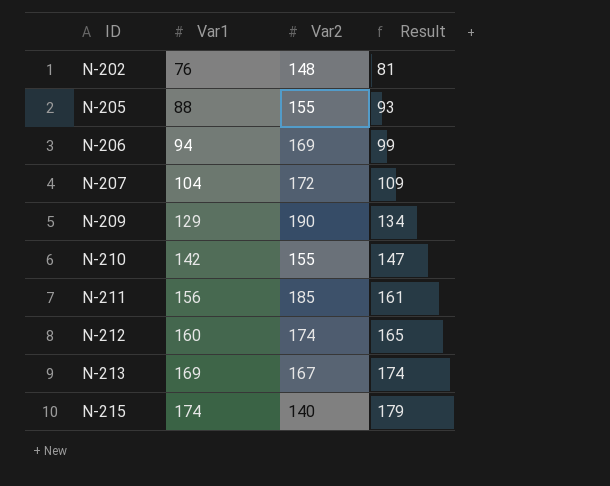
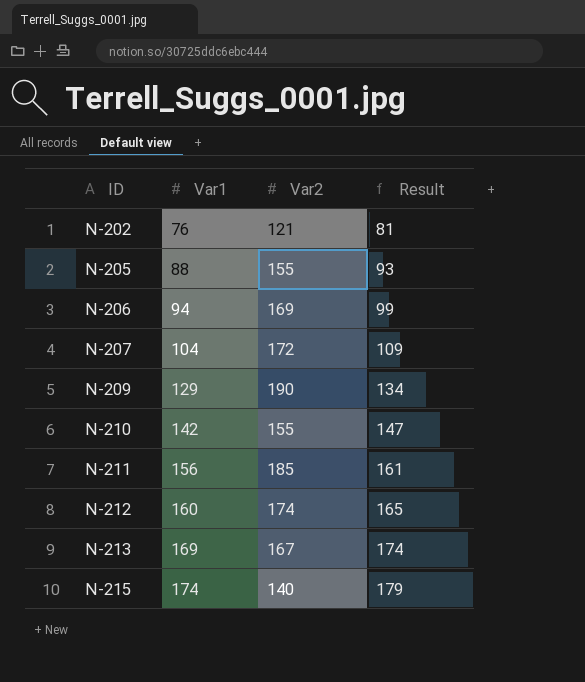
N-202 | Var2: 148 -> 121

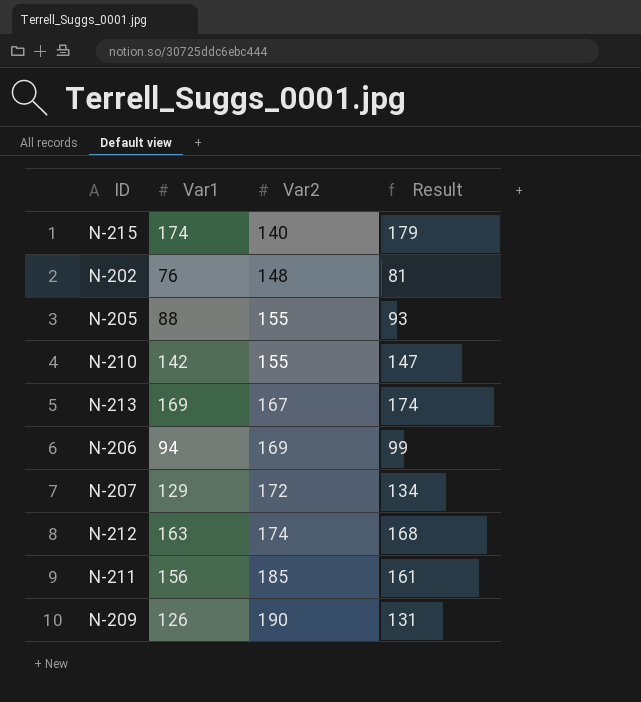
row order: ID ascending -> Var2 ascending
N-202 | Var2: 121 -> 148
N-207 | Var1: 104 -> 129
N-207 | Result: 109 -> 134
N-212 | Var1: 160 -> 163
N-212 | Result: 165 -> 168
N-209 | Var1: 129 -> 126
N-209 | Result: 134 -> 131

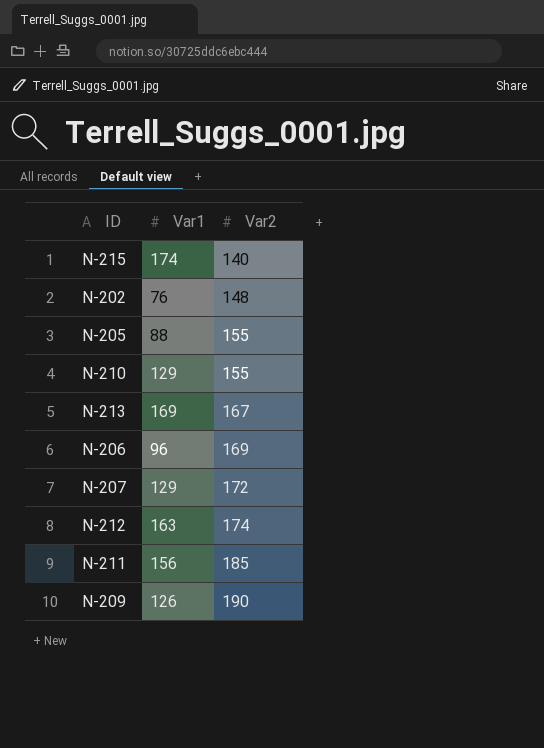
column Result | formula: [Var1] + 5 -> none
N-210 | Var1: 142 -> 129
N-206 | Var1: 94 -> 96

